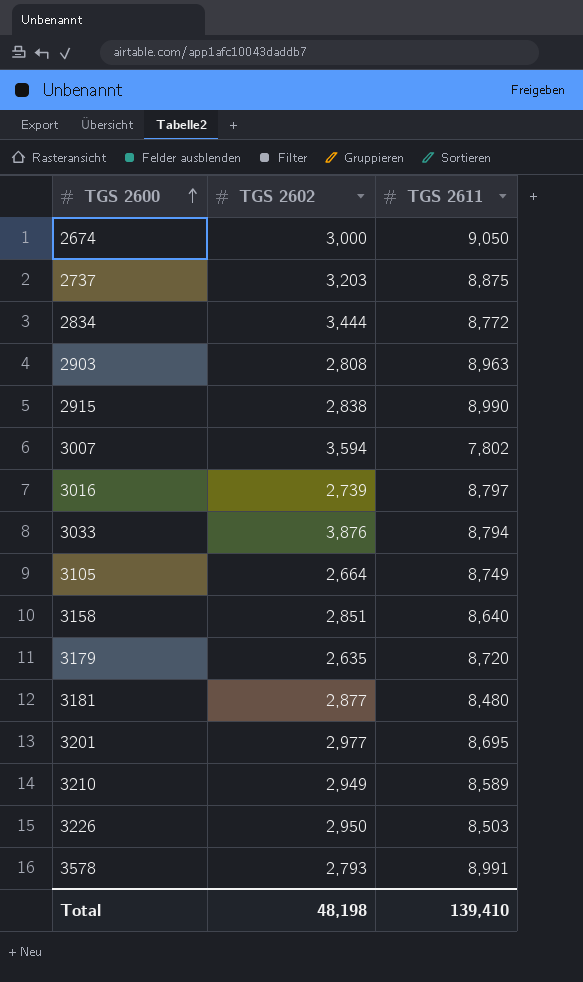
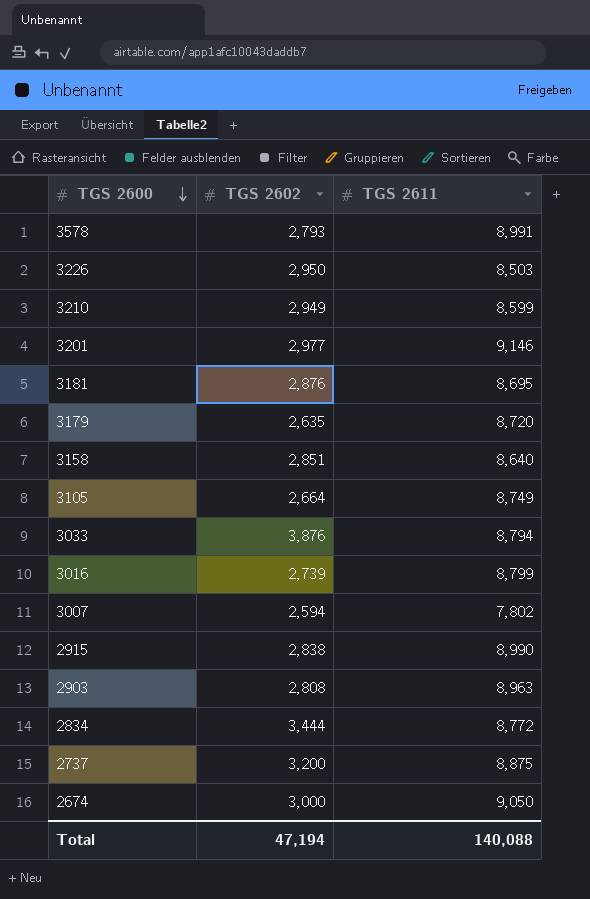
row order: TGS 2600 ascending -> TGS 2600 descending
3210 | TGS 2611: 8,589 -> 8,599
3201 | TGS 2611: 8,695 -> 9,146
3181 | TGS 2602: 2,877 -> 2,876
3181 | TGS 2611: 8,480 -> 8,695
3016 | TGS 2611: 8,797 -> 8,799
3007 | TGS 2602: 3,594 -> 2,594
2737 | TGS 2602: 3,203 -> 3,200
Total | TGS 2602: 48,198 -> 47,194
Total | TGS 2611: 139,410 -> 140,088

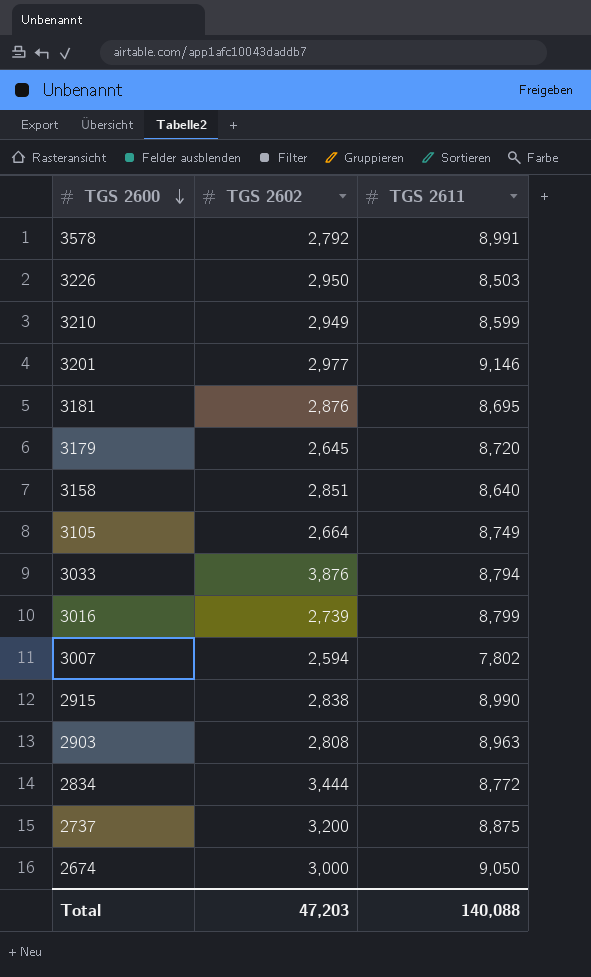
3578 | TGS 2602: 2,793 -> 2,792
3179 | TGS 2602: 2,635 -> 2,645
Total | TGS 2602: 47,194 -> 47,203

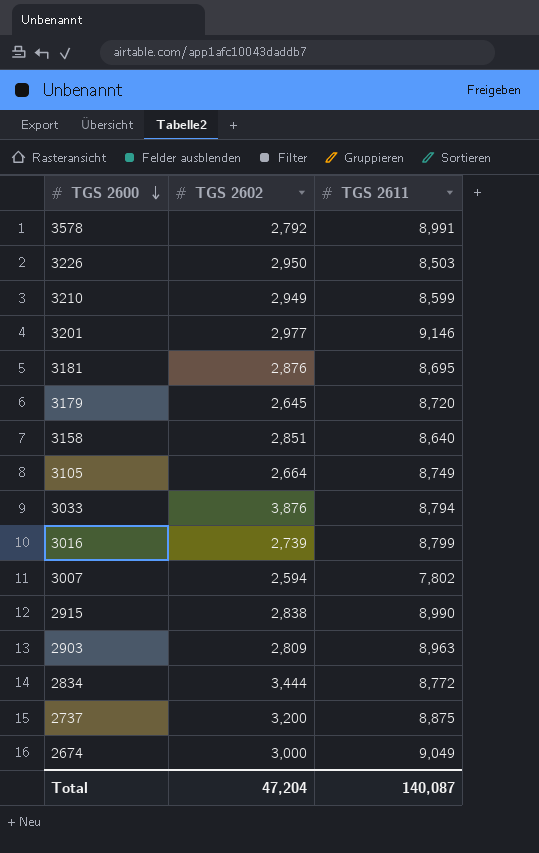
2903 | TGS 2602: 2,808 -> 2,809
2674 | TGS 2611: 9,050 -> 9,049
Total | TGS 2602: 47,203 -> 47,204
Total | TGS 2611: 140,088 -> 140,087

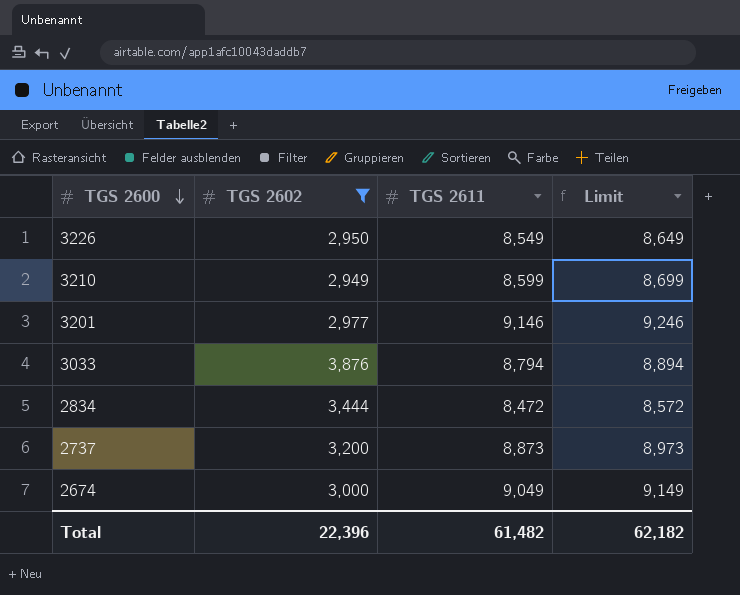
filter: none -> TGS 2602 >= 2,949
column Limit | formula: none -> [TGS 2611] + 100
3226 | TGS 2611: 8,503 -> 8,549
2834 | TGS 2611: 8,772 -> 8,472
2737 | TGS 2611: 8,875 -> 8,873
Total | TGS 2602: 47,204 -> 22,396
Total | TGS 2611: 140,087 -> 61,482

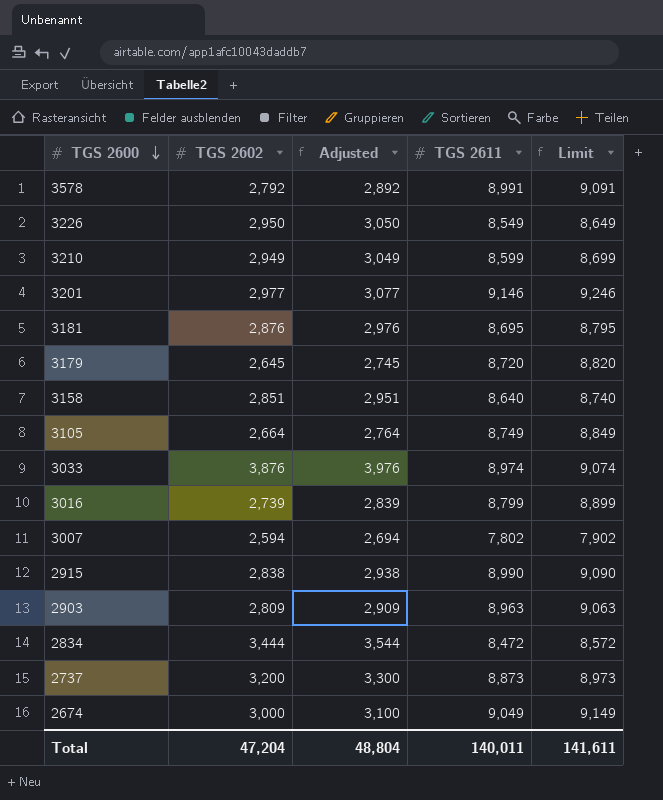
filter: TGS 2602 >= 2,949 -> none
column Adjusted | formula: none -> [TGS 2602] + 100
3033 | TGS 2611: 8,794 -> 8,974
3033 | Limit: 8,894 -> 9,074
Total | TGS 2602: 22,396 -> 47,204
Total | TGS 2611: 61,482 -> 140,011
Total | Limit: 62,182 -> 141,611

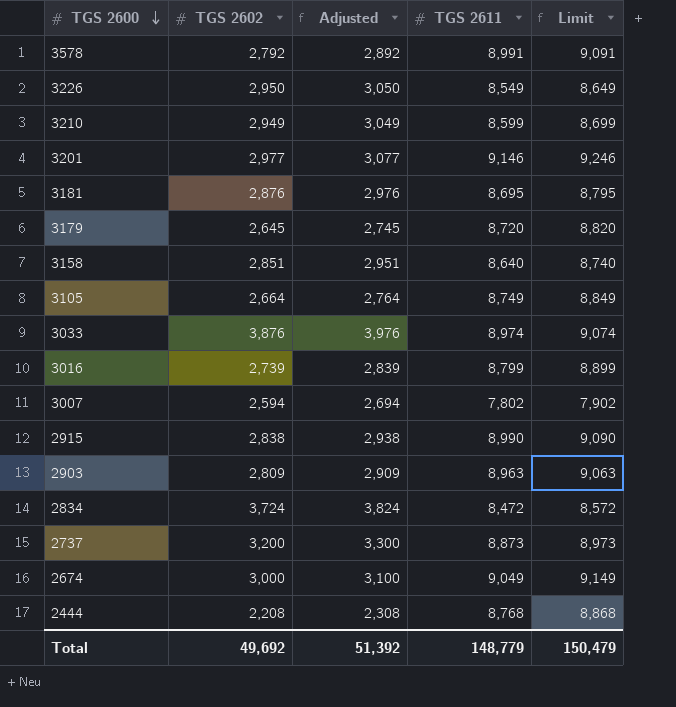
2834 | TGS 2602: 3,444 -> 3,724
2834 | Adjusted: 3,544 -> 3,824
row 2444: none -> 2,208 | 2,308 | 8,768 | 8,868
Total | TGS 2602: 47,204 -> 49,692
Total | Adjusted: 48,804 -> 51,392
Total | TGS 2611: 140,011 -> 148,779
Total | Limit: 141,611 -> 150,479

